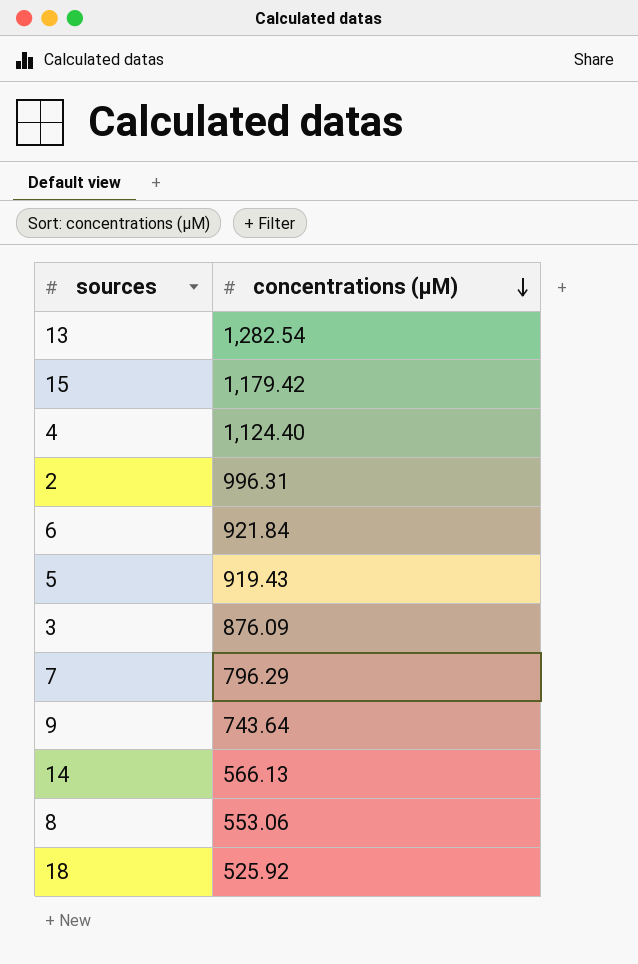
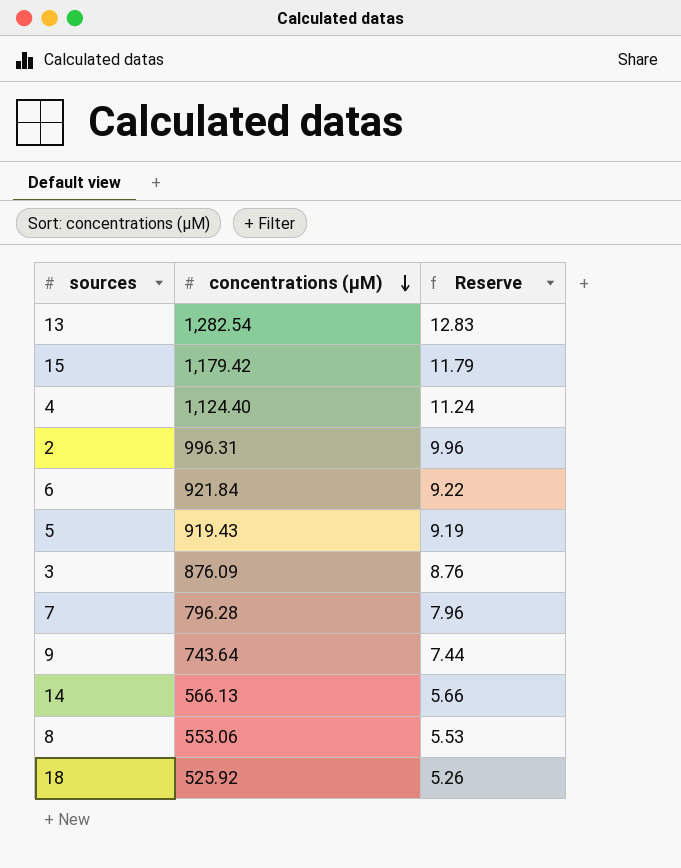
column Reserve | formula: none -> [concentrations (µM)] * 0.01
7 | concentrations (µM): 796.29 -> 796.28

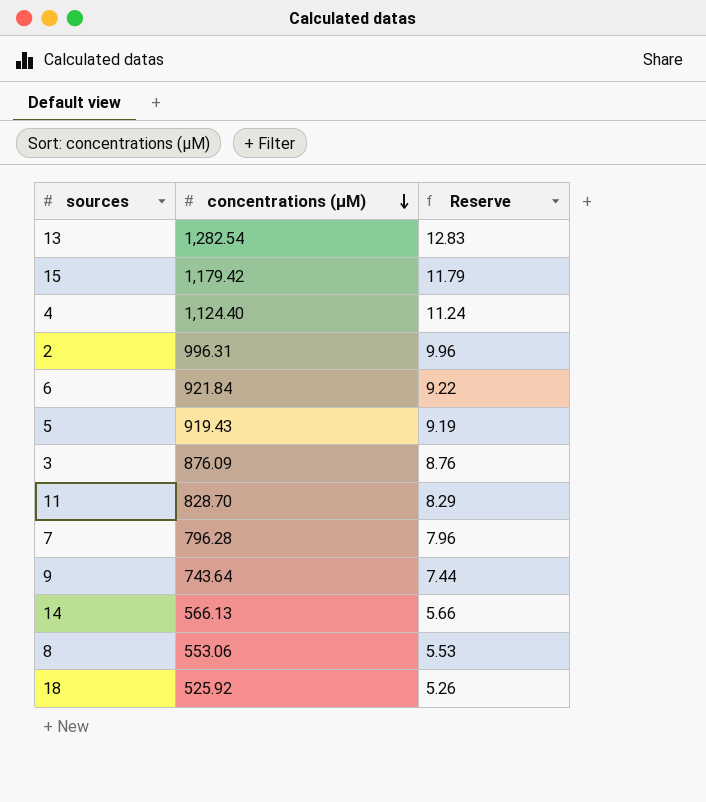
row 11: none -> 828.70 | 8.29

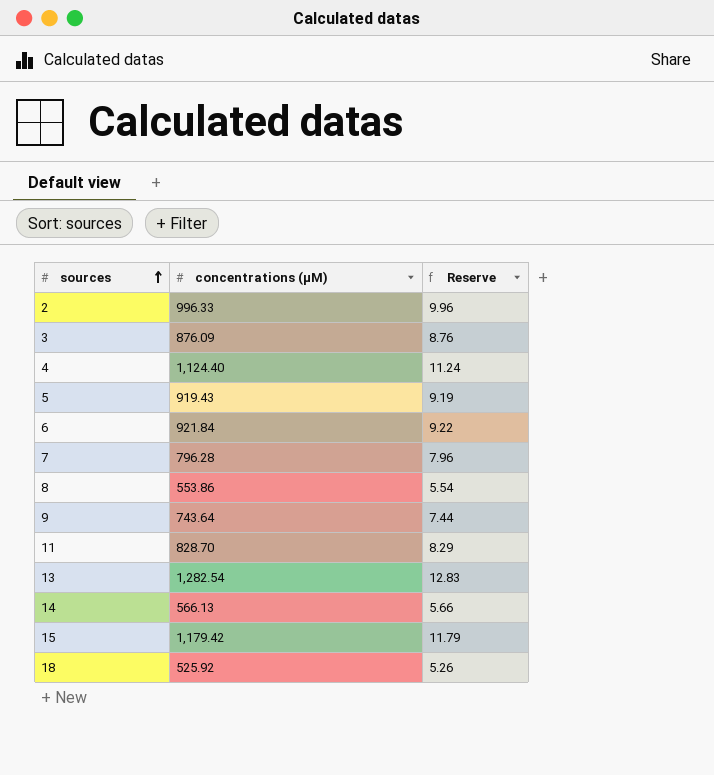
row order: concentrations (µM) descending -> sources ascending
2 | concentrations (µM): 996.31 -> 996.33
8 | concentrations (µM): 553.06 -> 553.86
8 | Reserve: 5.53 -> 5.54

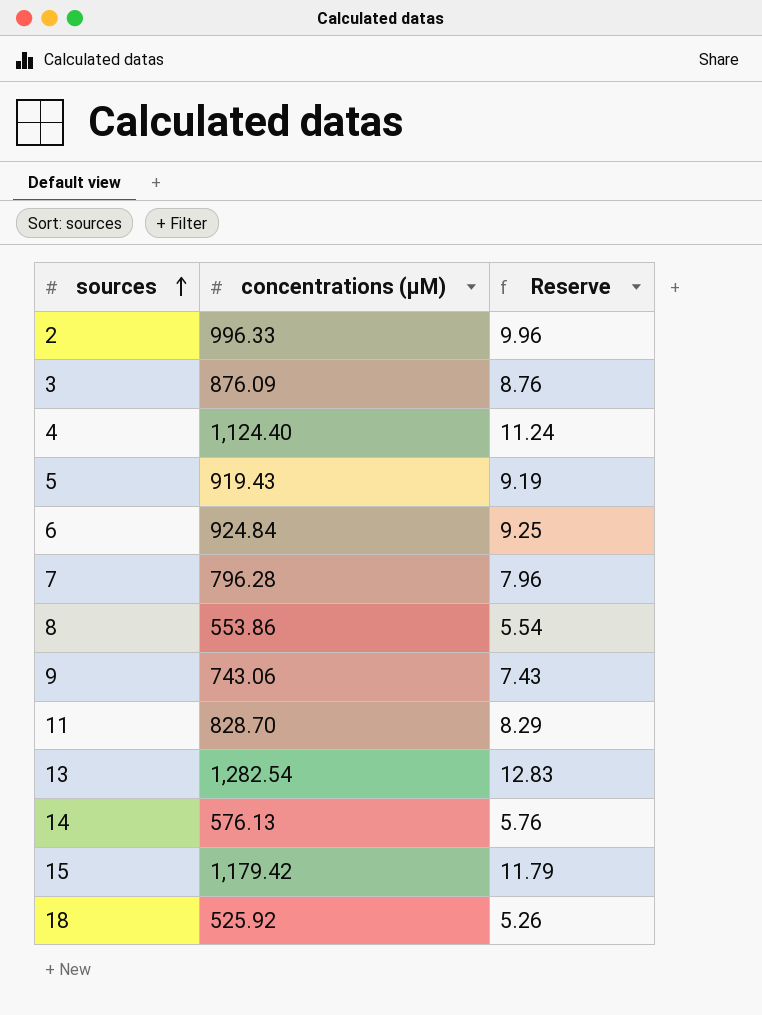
6 | concentrations (µM): 921.84 -> 924.84
6 | Reserve: 9.22 -> 9.25
9 | concentrations (µM): 743.64 -> 743.06
9 | Reserve: 7.44 -> 7.43
14 | concentrations (µM): 566.13 -> 576.13
14 | Reserve: 5.66 -> 5.76

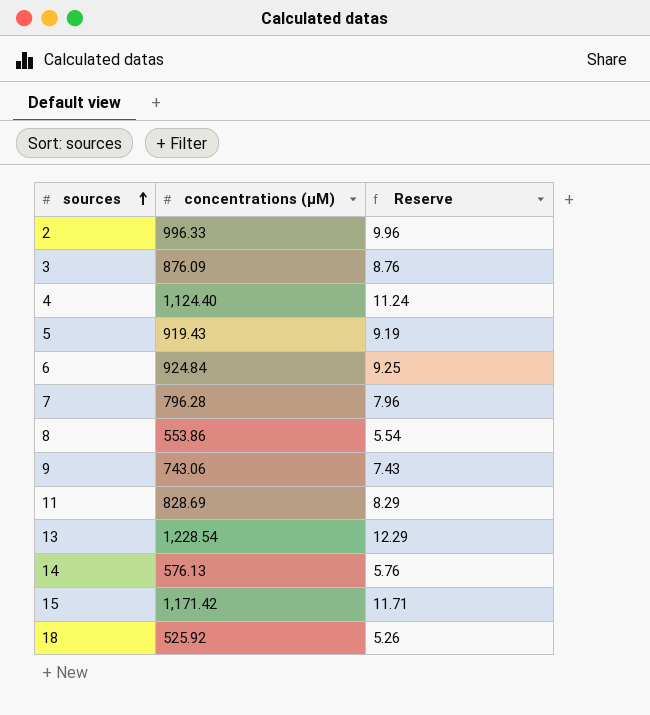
11 | concentrations (µM): 828.70 -> 828.69
13 | concentrations (µM): 1,282.54 -> 1,228.54
13 | Reserve: 12.83 -> 12.29
15 | concentrations (µM): 1,179.42 -> 1,171.42
15 | Reserve: 11.79 -> 11.71

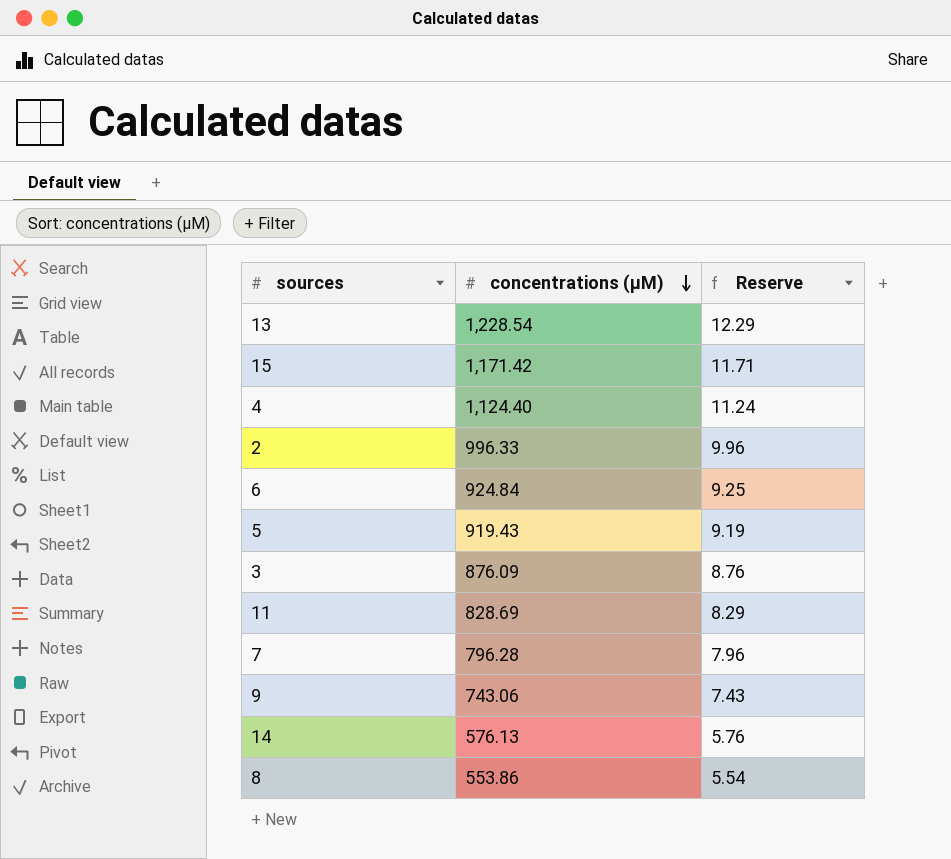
row order: sources ascending -> concentrations (µM) descending
row 18: 525.92 | 5.26 -> none

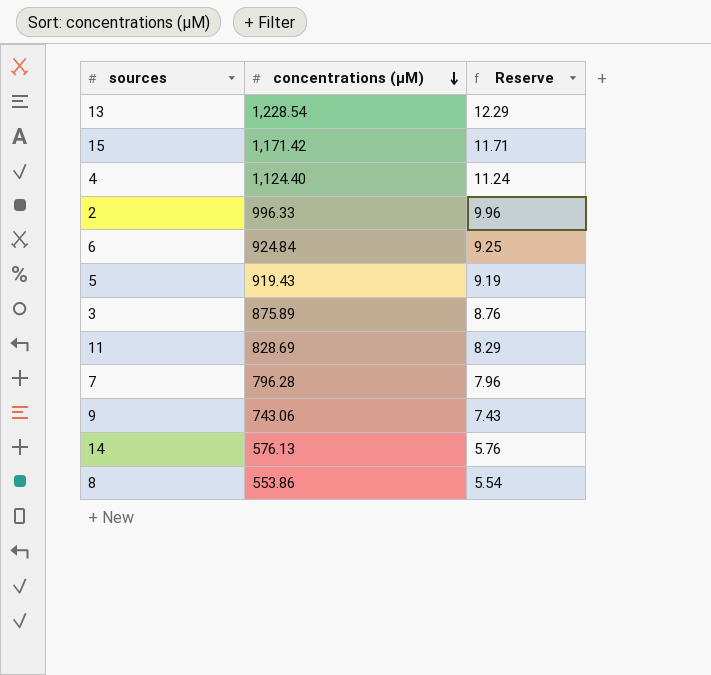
3 | concentrations (µM): 876.09 -> 875.89

